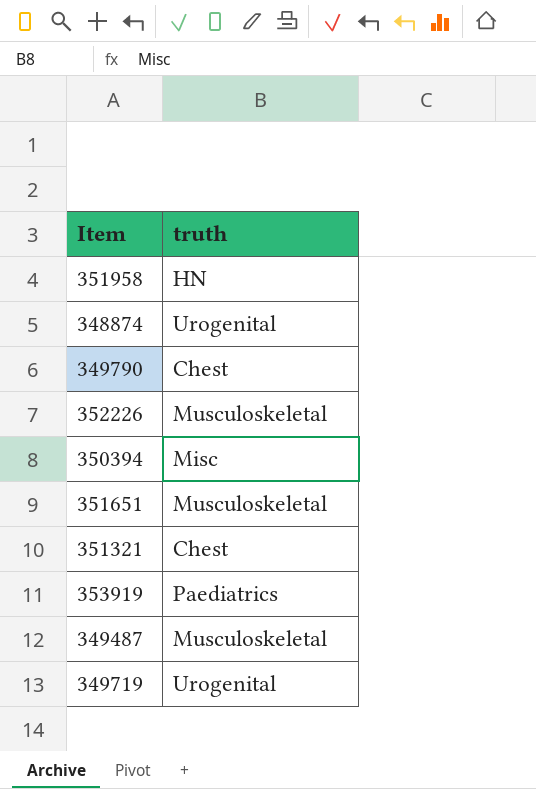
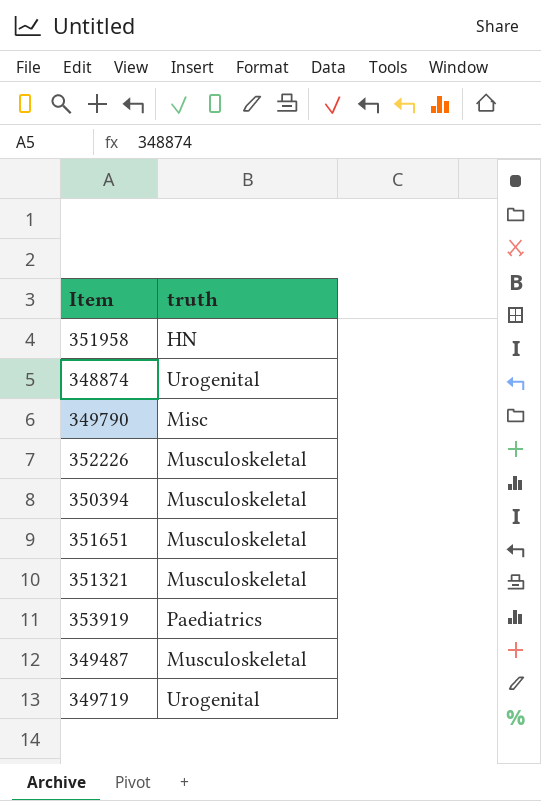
349790 | truth: Chest -> Misc
350394 | truth: Misc -> Musculoskeletal
351321 | truth: Chest -> Musculoskeletal

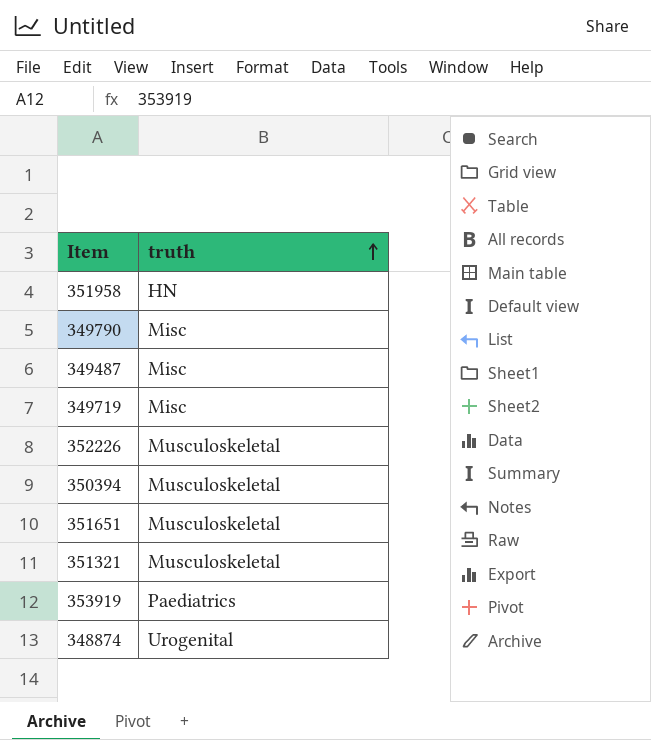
row order: none -> truth ascending
349487 | truth: Musculoskeletal -> Misc
349719 | truth: Urogenital -> Misc

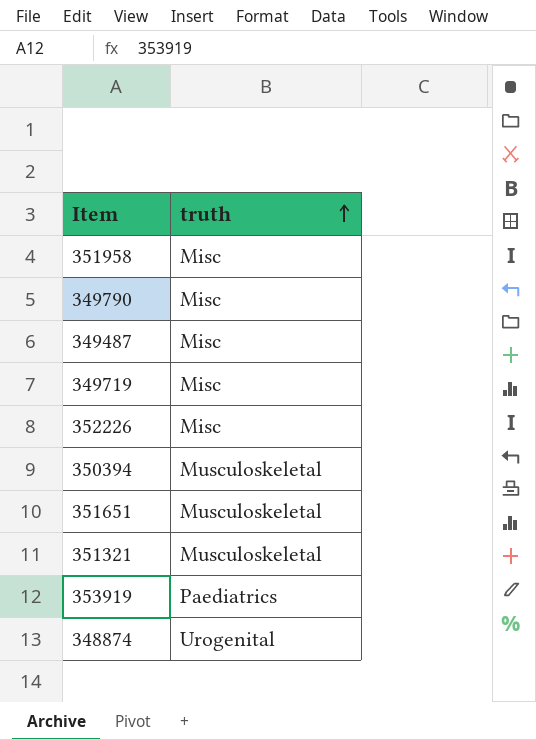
351958 | truth: HN -> Misc
352226 | truth: Musculoskeletal -> Misc

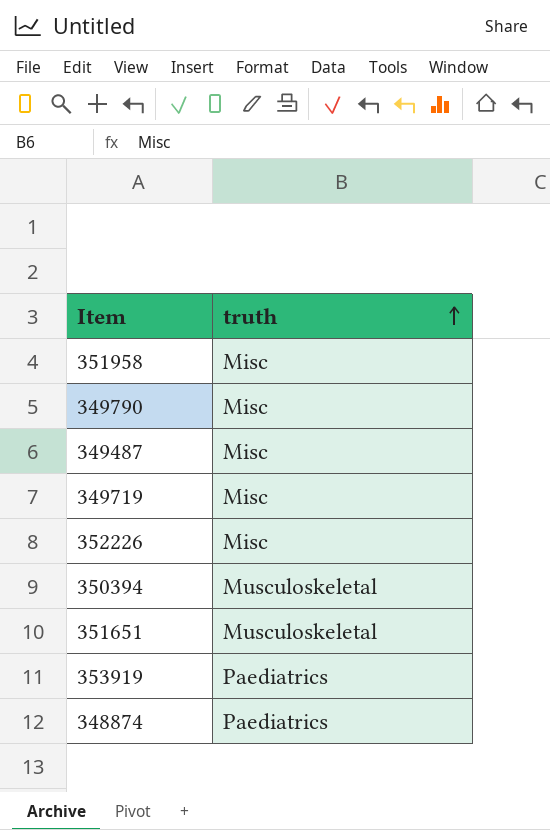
row 351321: Musculoskeletal -> none
348874 | truth: Urogenital -> Paediatrics

